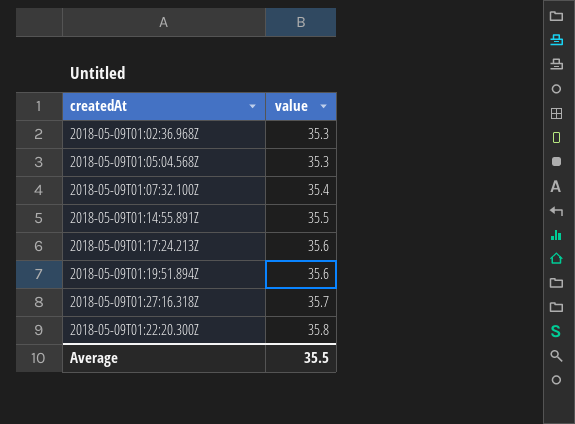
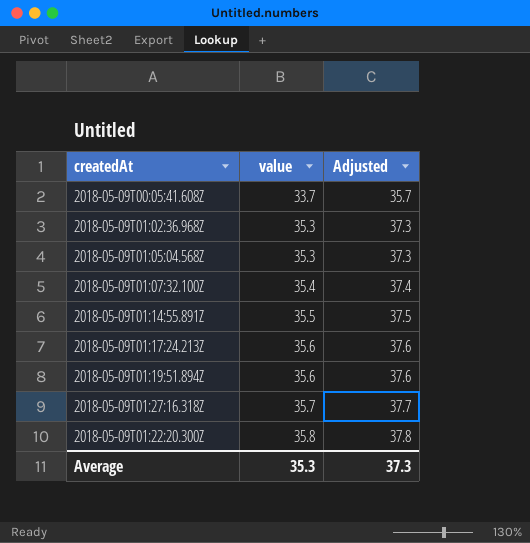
column Adjusted | formula: none -> [value] + 2
row 2018-05-09T00:05:41.608Z: none -> 33.7 | 35.7
Average | value: 35.5 -> 35.3

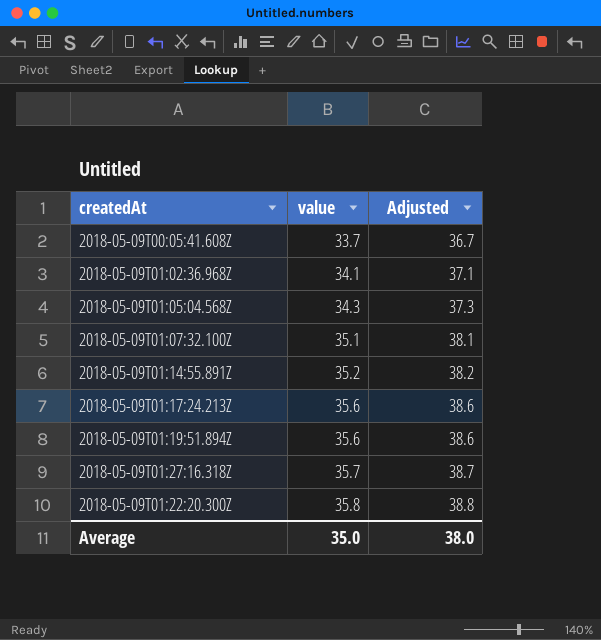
column Adjusted | formula: [value] + 2 -> [value] + 3
2018-05-09T01:02:36.968Z | value: 35.3 -> 34.1
2018-05-09T01:05:04.568Z | value: 35.3 -> 34.3
2018-05-09T01:07:32.100Z | value: 35.4 -> 35.1
2018-05-09T01:14:55.891Z | value: 35.5 -> 35.2
Average | value: 35.3 -> 35.0
Average | Adjusted: 37.3 -> 38.0

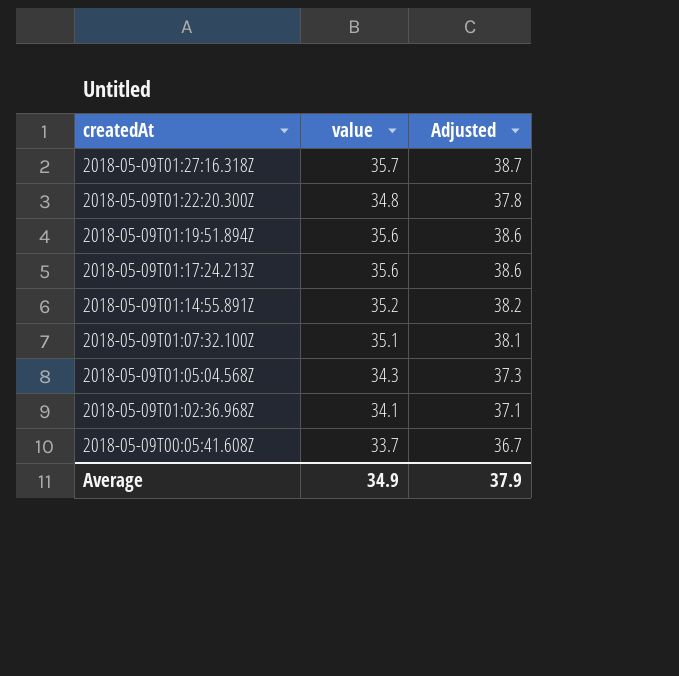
row order: value ascending -> createdAt descending
2018-05-09T01:22:20.300Z | value: 35.8 -> 34.8
2018-05-09T01:22:20.300Z | Adjusted: 38.8 -> 37.8
Average | value: 35.0 -> 34.9
Average | Adjusted: 38.0 -> 37.9

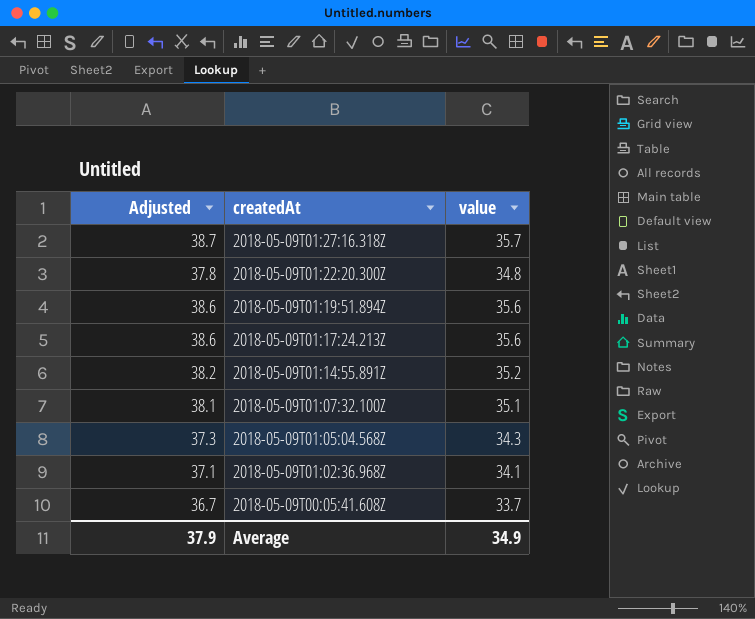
column Adjusted | position: 3 -> 1

